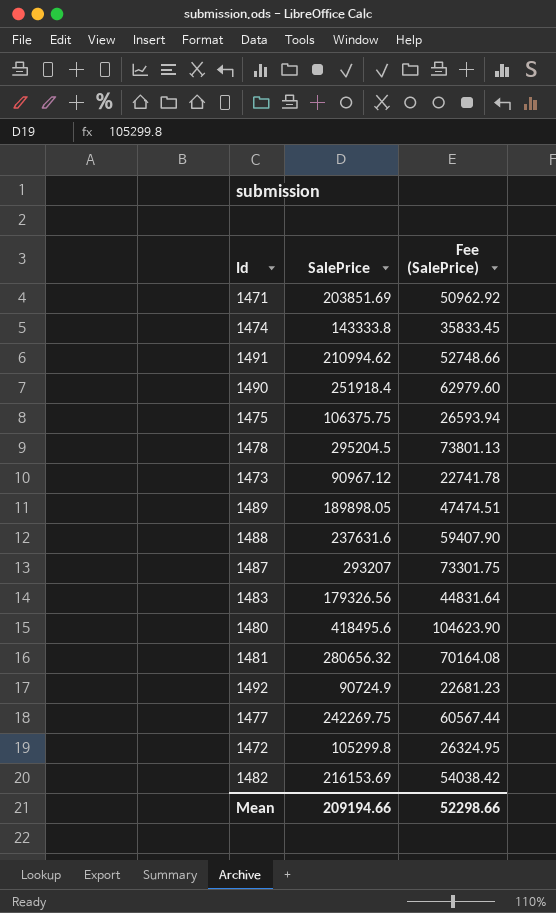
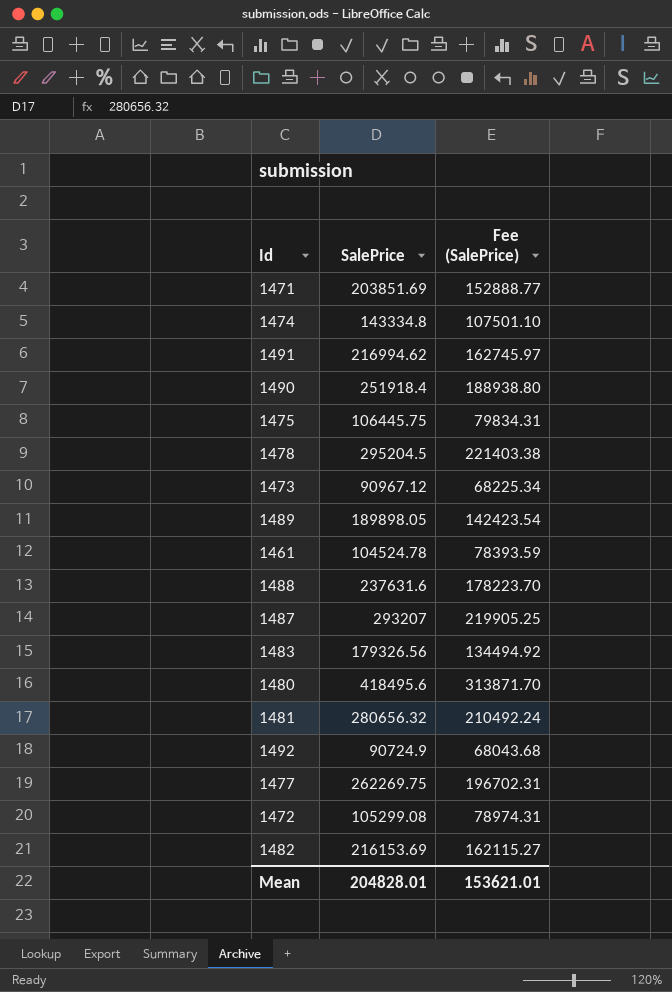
column Fee (SalePrice) | formula: [SalePrice] * 0.25 -> [SalePrice] * 0.75
1474 | SalePrice: 143333.8 -> 143334.8
1491 | SalePrice: 210994.62 -> 216994.62
1475 | SalePrice: 106375.75 -> 106445.75
row 1461: none -> 104524.78 | 78393.59
1477 | SalePrice: 242269.75 -> 262269.75
1472 | SalePrice: 105299.8 -> 105299.08
Mean | SalePrice: 209194.66 -> 204828.01
Mean | Fee (SalePrice): 52298.66 -> 153621.01

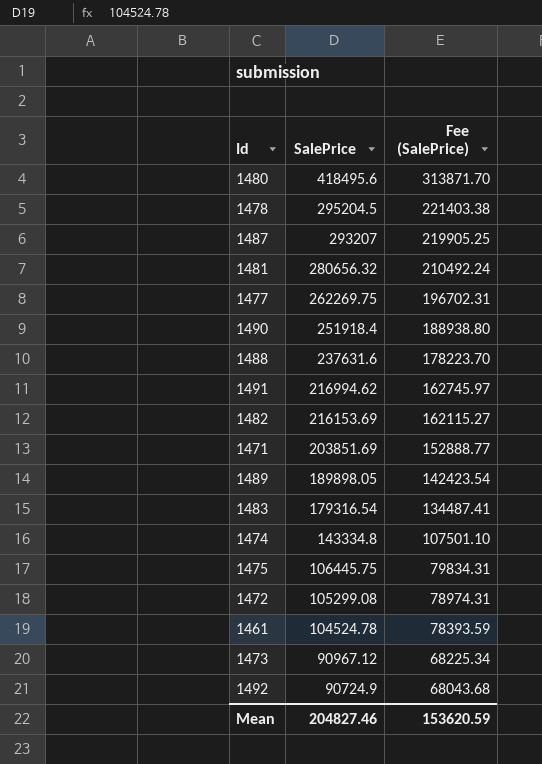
row order: none -> SalePrice descending
1483 | SalePrice: 179326.56 -> 179316.54
1483 | Fee (SalePrice): 134494.92 -> 134487.41
Mean | SalePrice: 204828.01 -> 204827.46
Mean | Fee (SalePrice): 153621.01 -> 153620.59

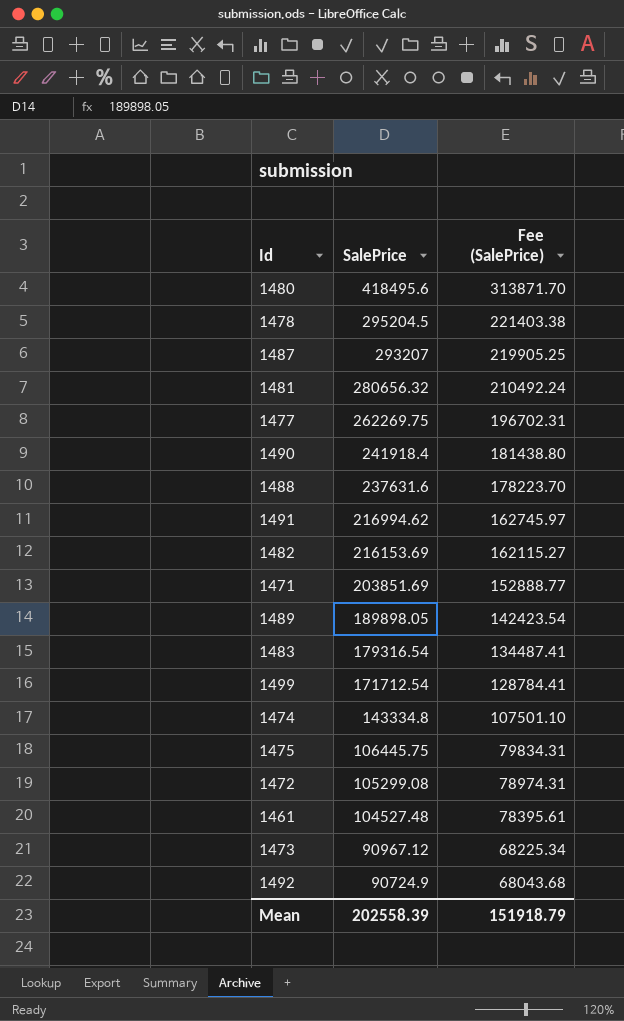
1490 | SalePrice: 251918.4 -> 241918.4
1490 | Fee (SalePrice): 188938.80 -> 181438.80
row 1499: none -> 171712.54 | 128784.41
1461 | SalePrice: 104524.78 -> 104527.48
1461 | Fee (SalePrice): 78393.59 -> 78395.61
Mean | SalePrice: 204827.46 -> 202558.39
Mean | Fee (SalePrice): 153620.59 -> 151918.79

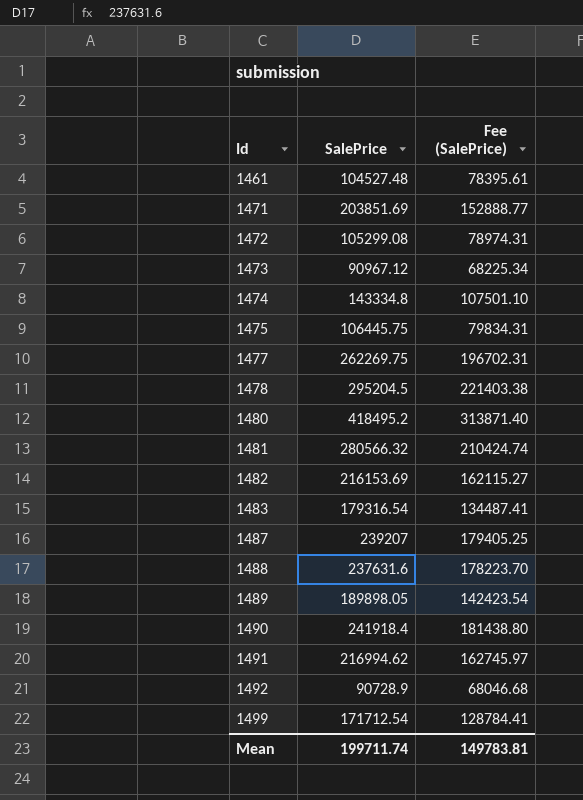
row order: SalePrice descending -> Id ascending
1480 | SalePrice: 418495.6 -> 418495.2
1480 | Fee (SalePrice): 313871.70 -> 313871.40
1481 | SalePrice: 280656.32 -> 280566.32
1481 | Fee (SalePrice): 210492.24 -> 210424.74
1487 | SalePrice: 293207 -> 239207
1487 | Fee (SalePrice): 219905.25 -> 179405.25
1492 | SalePrice: 90724.9 -> 90728.9
1492 | Fee (SalePrice): 68043.68 -> 68046.68
Mean | SalePrice: 202558.39 -> 199711.74
Mean | Fee (SalePrice): 151918.79 -> 149783.81

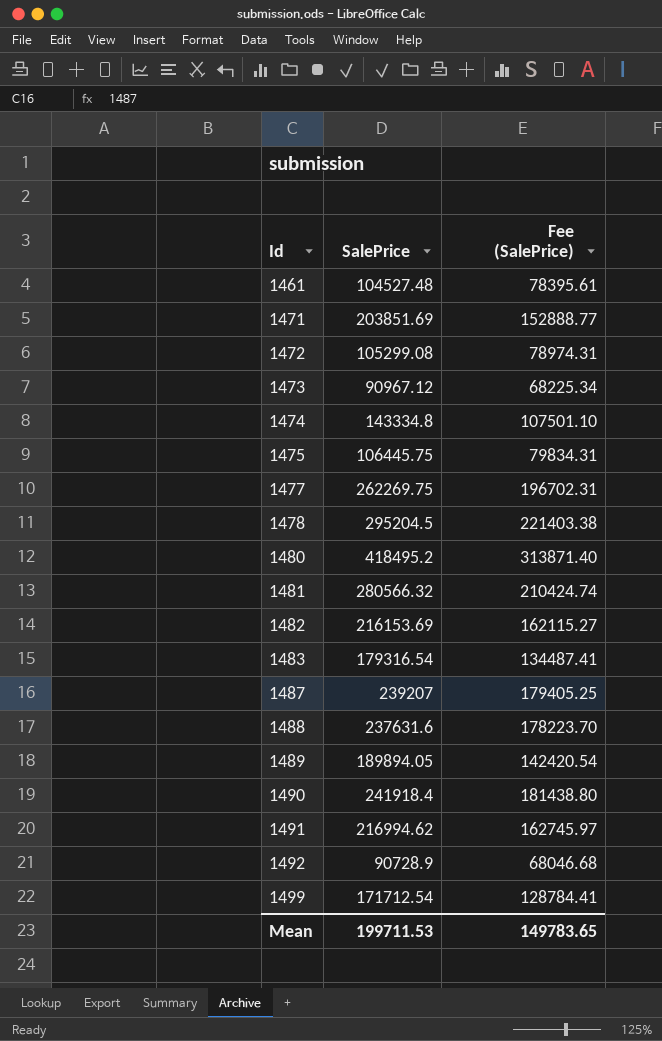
1489 | SalePrice: 189898.05 -> 189894.05
1489 | Fee (SalePrice): 142423.54 -> 142420.54
Mean | SalePrice: 199711.74 -> 199711.53
Mean | Fee (SalePrice): 149783.81 -> 149783.65

